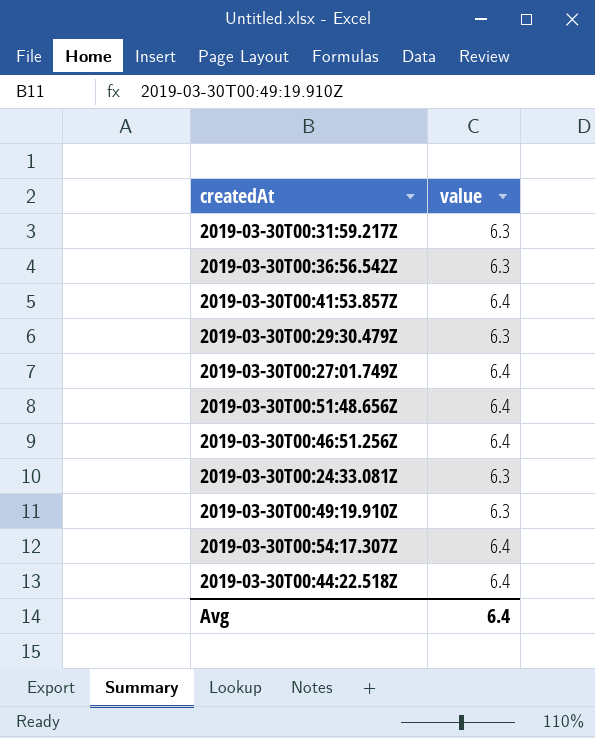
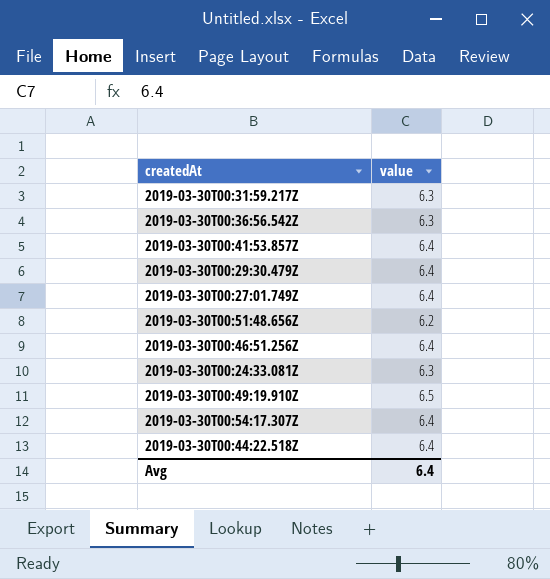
2019-03-30T00:29:30.479Z | value: 6.3 -> 6.4
2019-03-30T00:51:48.656Z | value: 6.4 -> 6.2
2019-03-30T00:49:19.910Z | value: 6.3 -> 6.5

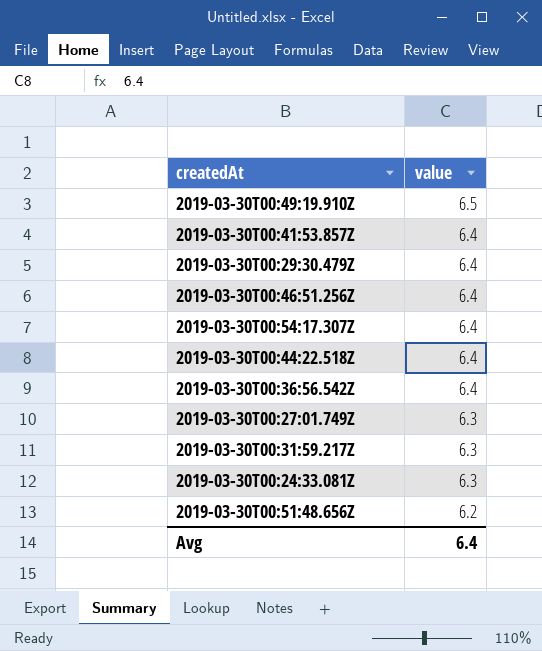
row order: none -> value descending
2019-03-30T00:36:56.542Z | value: 6.3 -> 6.4
2019-03-30T00:27:01.749Z | value: 6.4 -> 6.3

